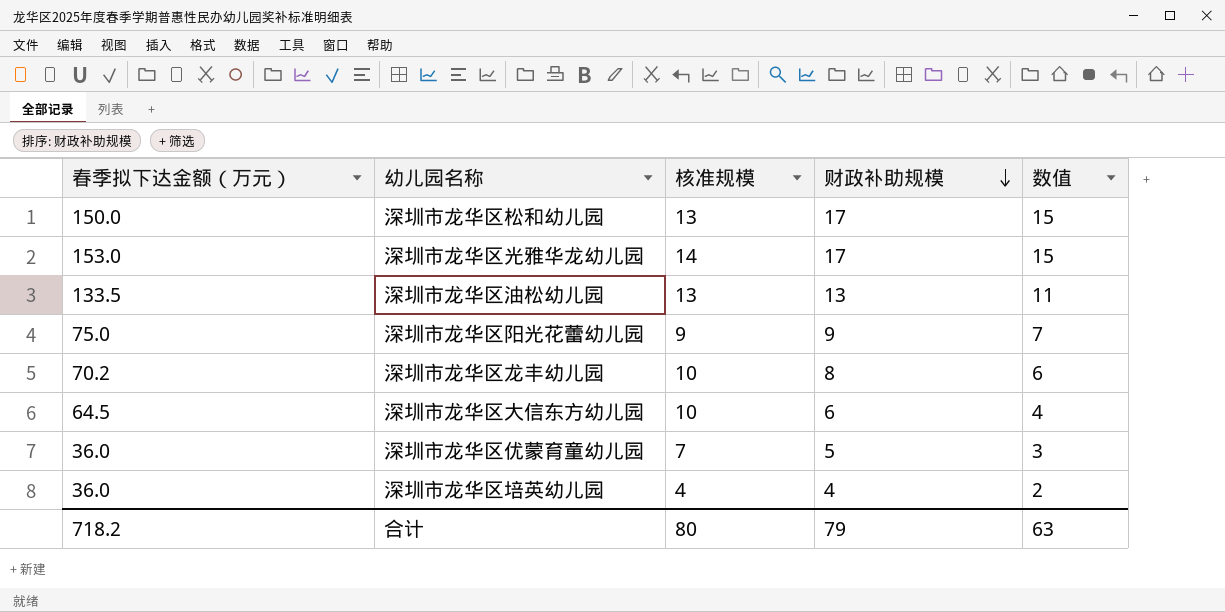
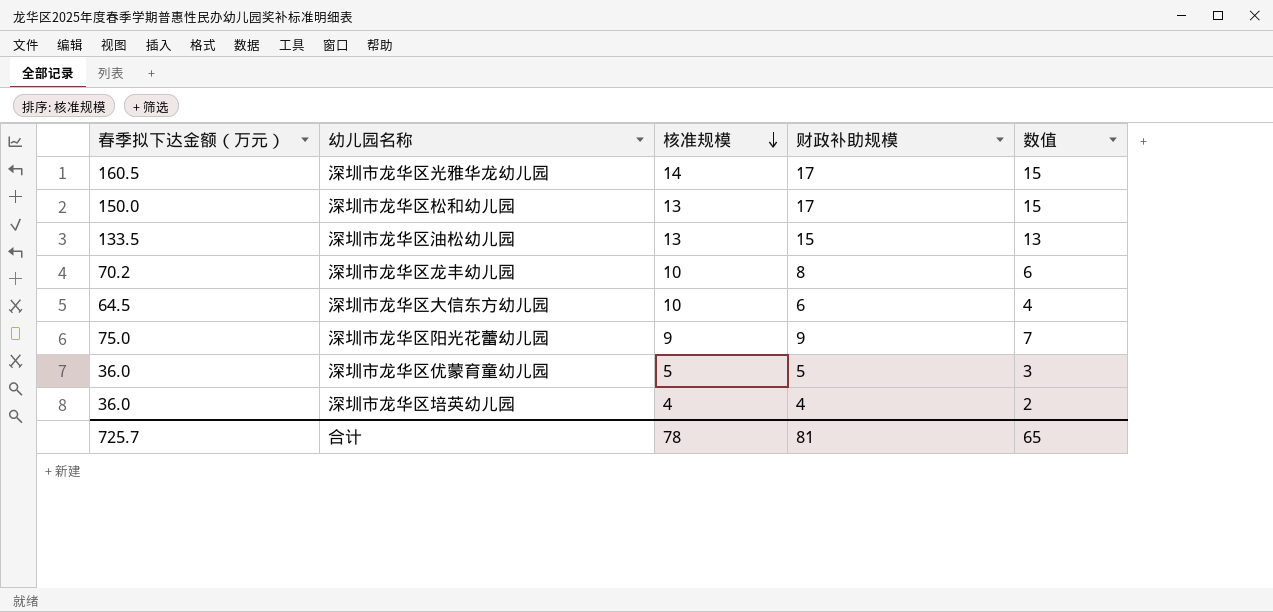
row order: 财政补助规模 descending -> 核准规模 descending
深圳市龙华区光雅华龙幼儿园 | 春季拟下达金额（万元）: 153.0 -> 160.5
深圳市龙华区油松幼儿园 | 财政补助规模: 13 -> 15
深圳市龙华区油松幼儿园 | 数值: 11 -> 13
深圳市龙华区优蒙育童幼儿园 | 核准规模: 7 -> 5
合计 | 春季拟下达金额（万元）: 718.2 -> 725.7
合计 | 核准规模: 80 -> 78
合计 | 财政补助规模: 79 -> 81
合计 | 数值: 63 -> 65

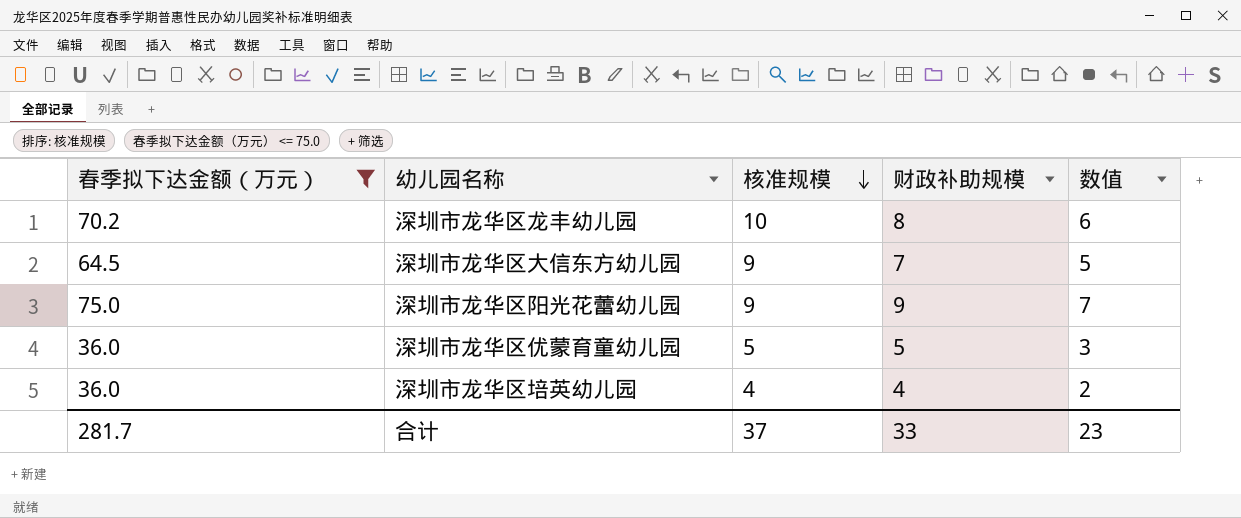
filter: none -> 春季拟下达金额（万元） <= 75.0
深圳市龙华区大信东方幼儿园 | 核准规模: 10 -> 9
深圳市龙华区大信东方幼儿园 | 财政补助规模: 6 -> 7
深圳市龙华区大信东方幼儿园 | 数值: 4 -> 5
合计 | 春季拟下达金额（万元）: 725.7 -> 281.7
合计 | 核准规模: 78 -> 37
合计 | 财政补助规模: 81 -> 33
合计 | 数值: 65 -> 23

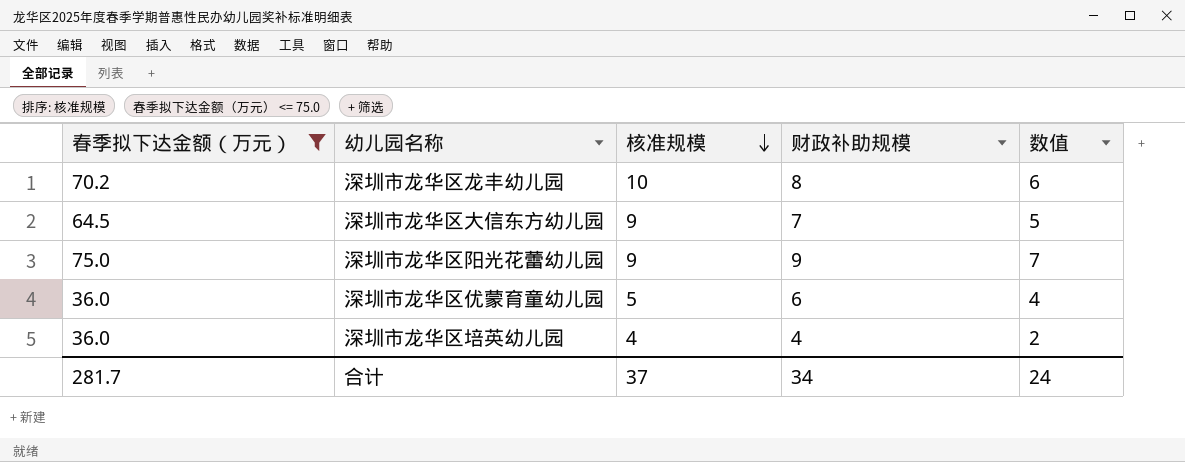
深圳市龙华区优蒙育童幼儿园 | 财政补助规模: 5 -> 6
深圳市龙华区优蒙育童幼儿园 | 数值: 3 -> 4
合计 | 财政补助规模: 33 -> 34
合计 | 数值: 23 -> 24

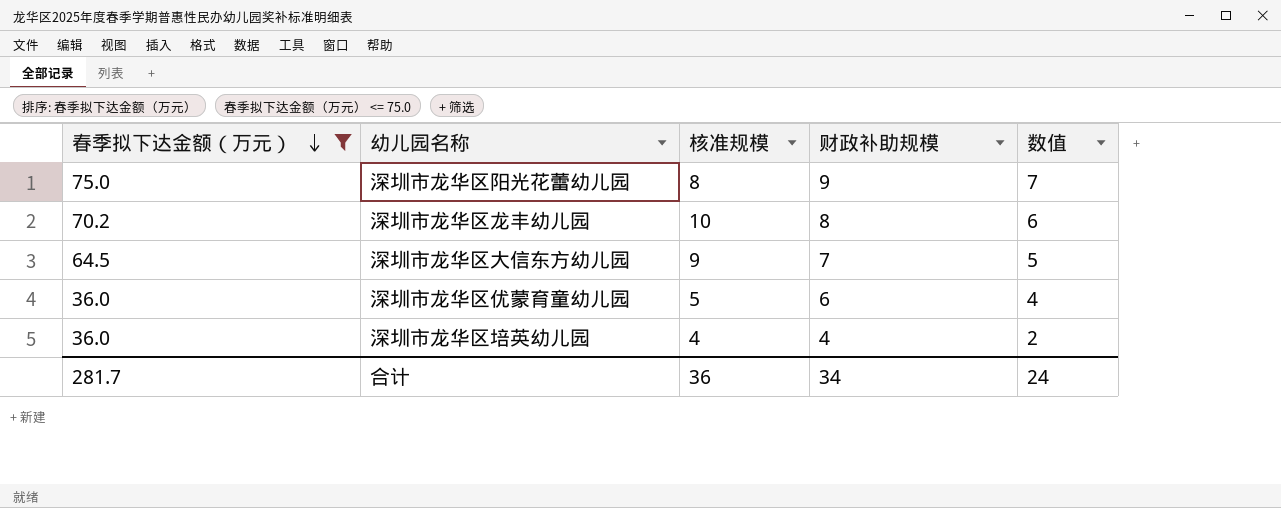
row order: 核准规模 descending -> 春季拟下达金额（万元） descending
深圳市龙华区阳光花蕾幼儿园 | 核准规模: 9 -> 8
合计 | 核准规模: 37 -> 36

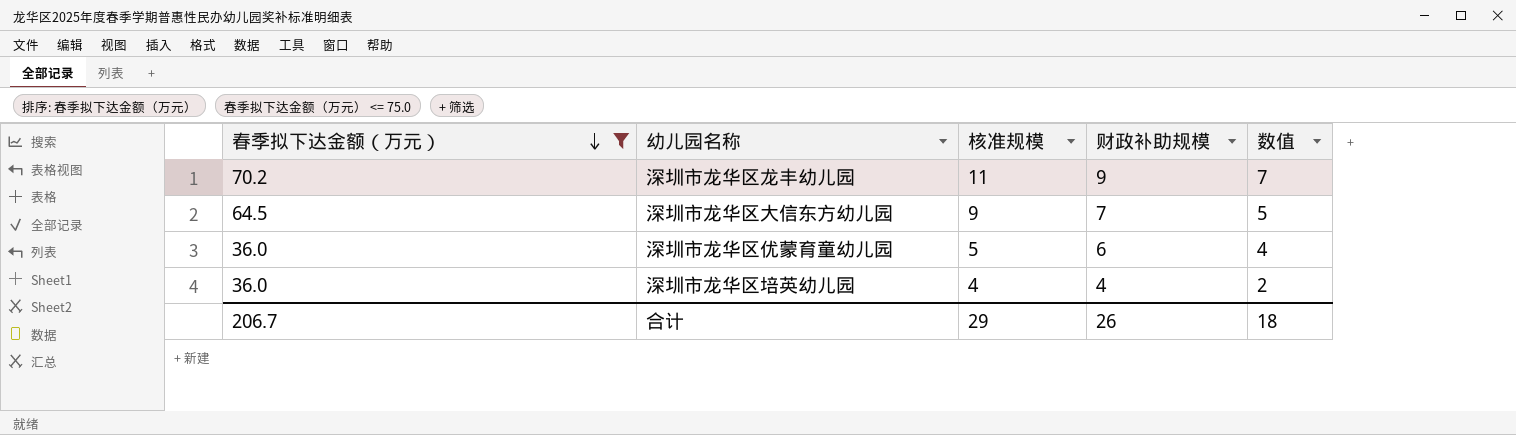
row 深圳市龙华区阳光花蕾幼儿园: 75.0 | 8 | 9 | 7 -> none
深圳市龙华区龙丰幼儿园 | 核准规模: 10 -> 11
深圳市龙华区龙丰幼儿园 | 财政补助规模: 8 -> 9
深圳市龙华区龙丰幼儿园 | 数值: 6 -> 7
合计 | 春季拟下达金额（万元）: 281.7 -> 206.7
合计 | 核准规模: 36 -> 29
合计 | 财政补助规模: 34 -> 26
合计 | 数值: 24 -> 18

